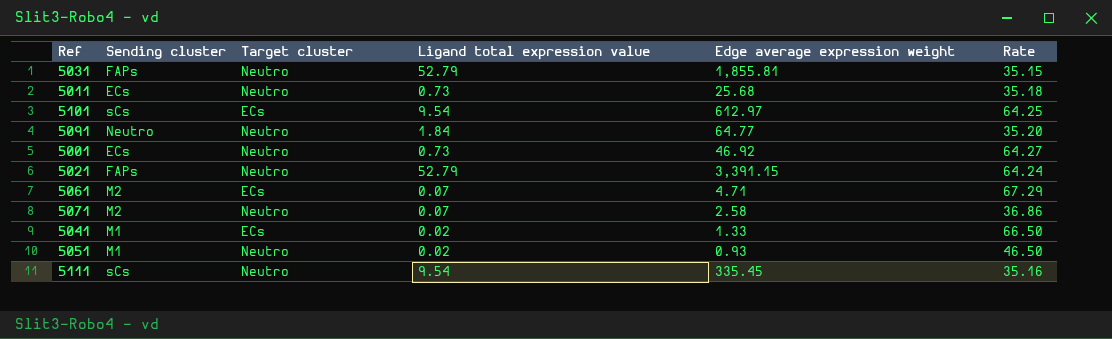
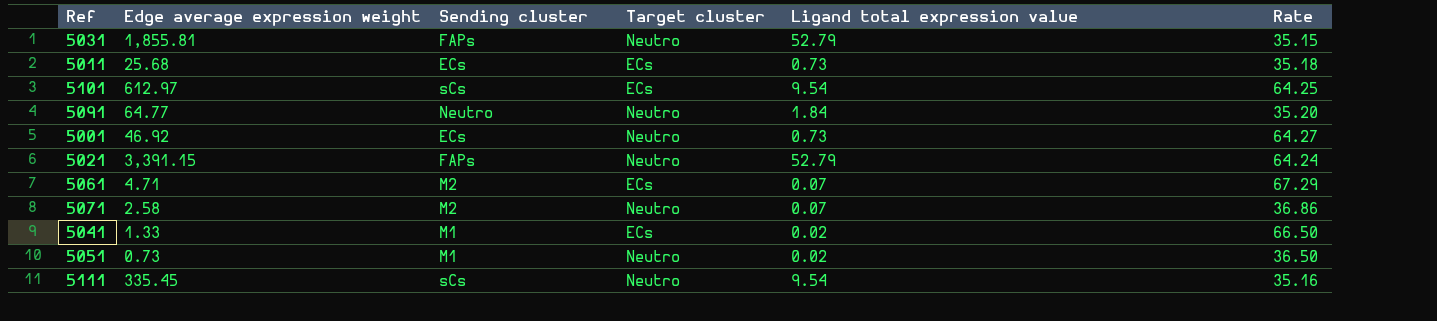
column Edge average expression weight | position: 5 -> 2
5011 | Target cluster: Neutro -> ECs
5051 | Edge average expression weight: 0.93 -> 0.73
5051 | Rate: 46.50 -> 36.50

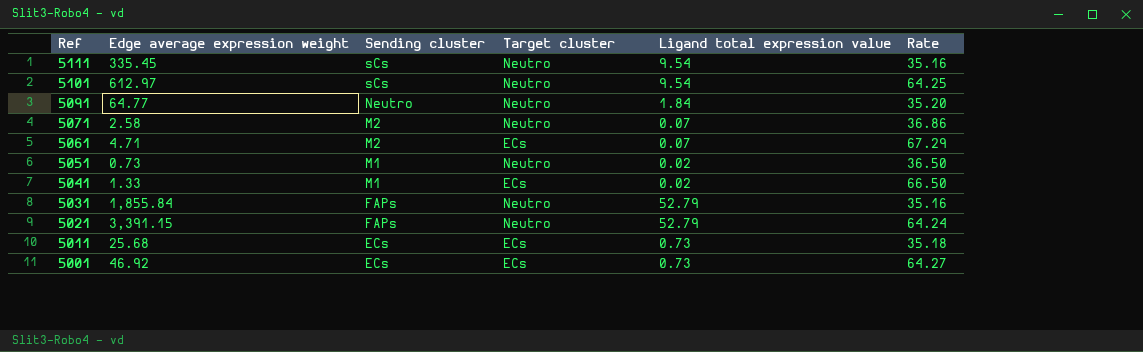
row order: none -> Ref descending
5101 | Target cluster: ECs -> Neutro
5031 | Edge average expression weight: 1,855.81 -> 1,855.84
5031 | Rate: 35.15 -> 35.16
5001 | Target cluster: Neutro -> ECs

